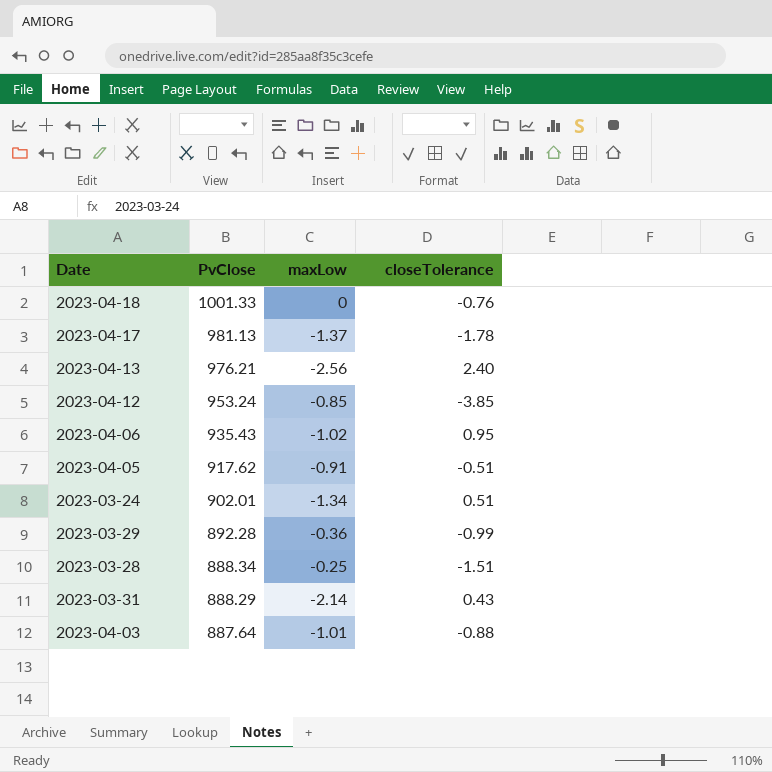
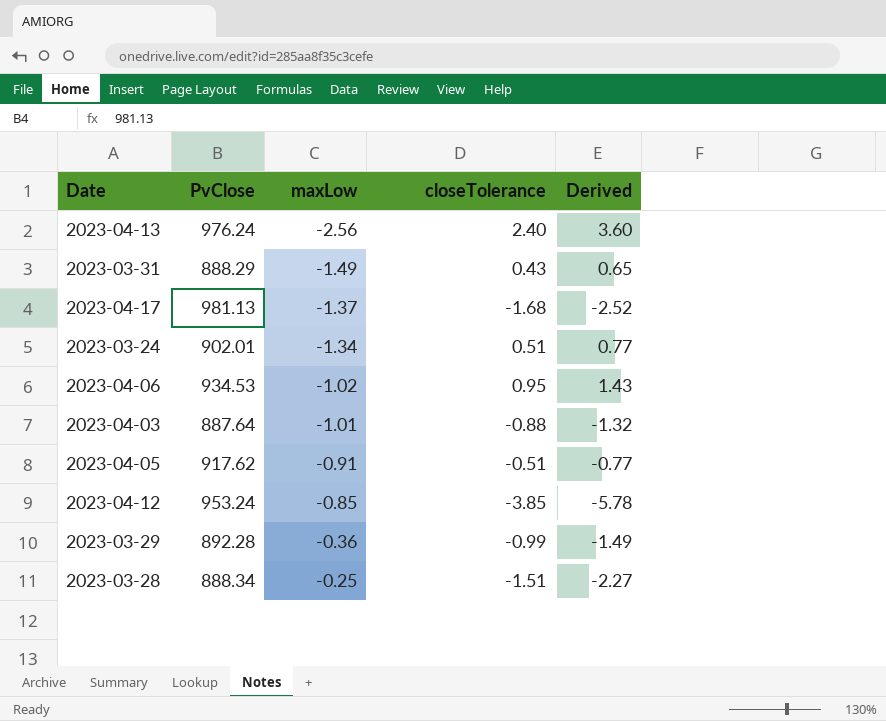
row order: PvClose descending -> maxLow ascending
column Derived | formula: none -> [closeTolerance] * 1.5
row 2023-04-18: 1001.33 | 0 | -0.76 -> none
2023-04-13 | PvClose: 976.21 -> 976.24
2023-03-31 | maxLow: -2.14 -> -1.49
2023-04-17 | closeTolerance: -1.78 -> -1.68
2023-04-06 | PvClose: 935.43 -> 934.53

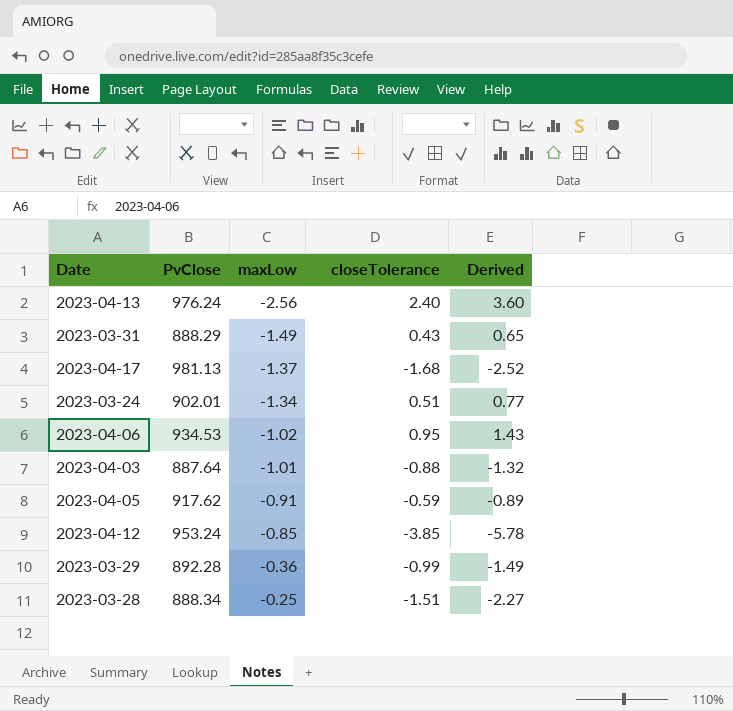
2023-04-05 | closeTolerance: -0.51 -> -0.59
2023-04-05 | Derived: -0.77 -> -0.89

